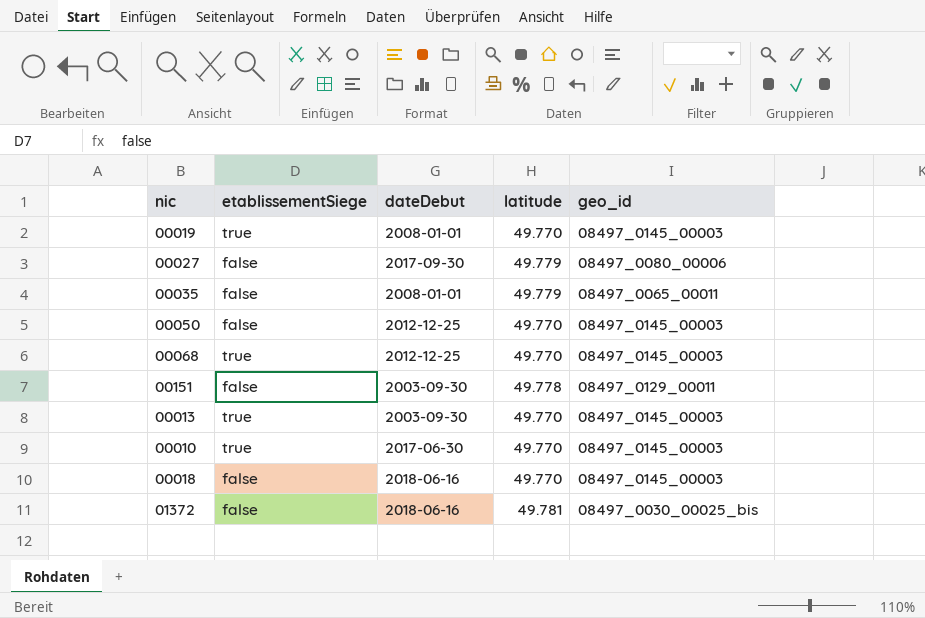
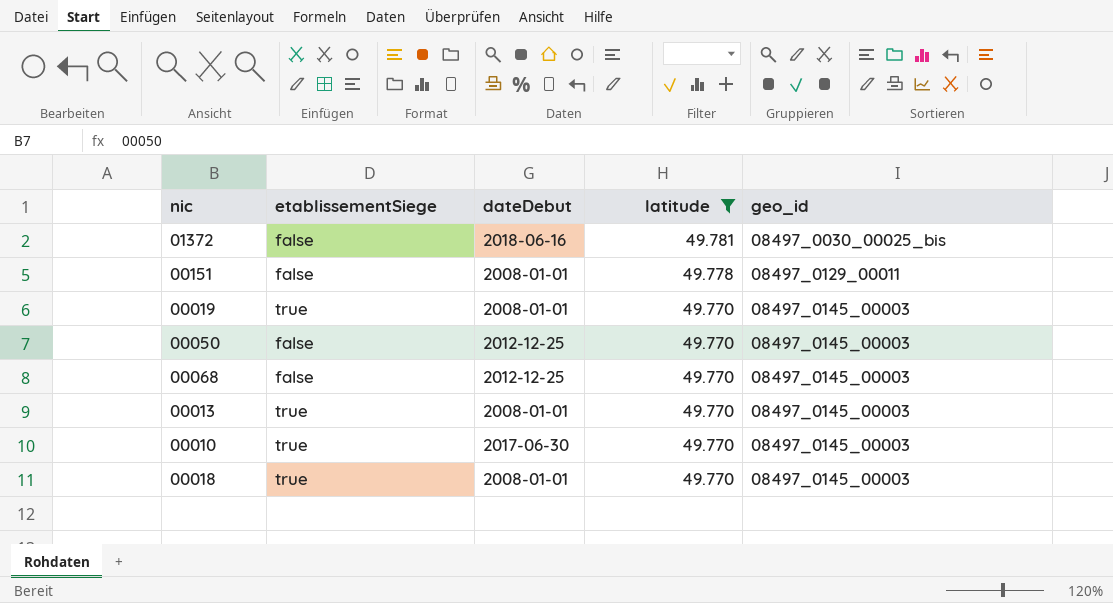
filter: none -> latitude != 49.779
row order: none -> latitude descending
00151 | dateDebut: 2003-09-30 -> 2008-01-01
00068 | etablissementSiege: true -> false
00013 | dateDebut: 2003-09-30 -> 2008-01-01
00018 | etablissementSiege: false -> true
00018 | dateDebut: 2018-06-16 -> 2008-01-01

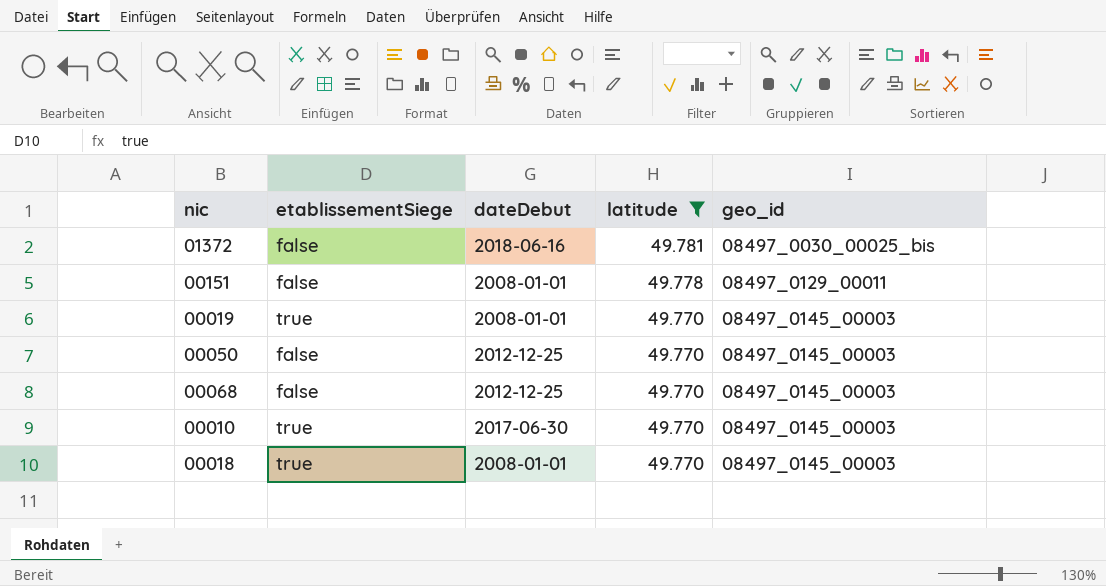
row 00013: true | 2008-01-01 | 49.770 | 08497_0145_00003 -> none

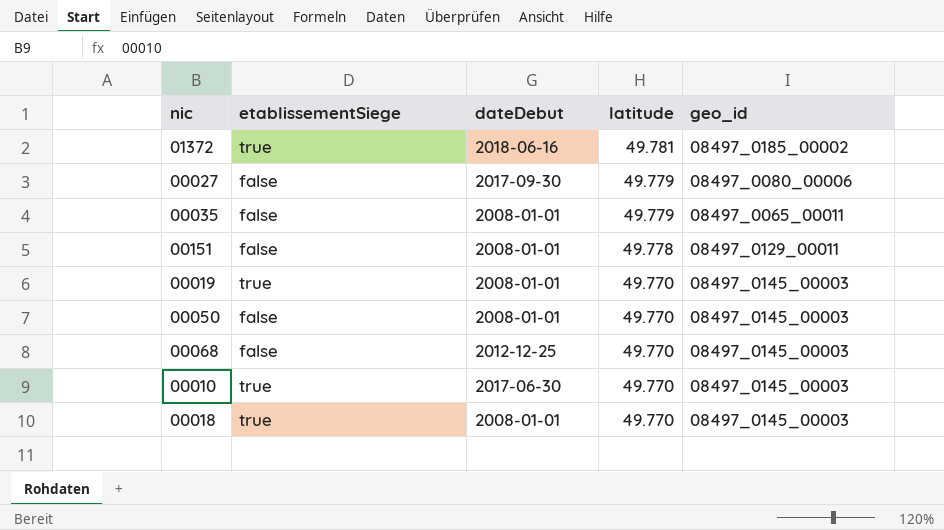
filter: latitude != 49.779 -> none
01372 | etablissementSiege: false -> true
01372 | geo_id: 08497_0030_00025_bis -> 08497_0185_00002
00050 | dateDebut: 2012-12-25 -> 2008-01-01

